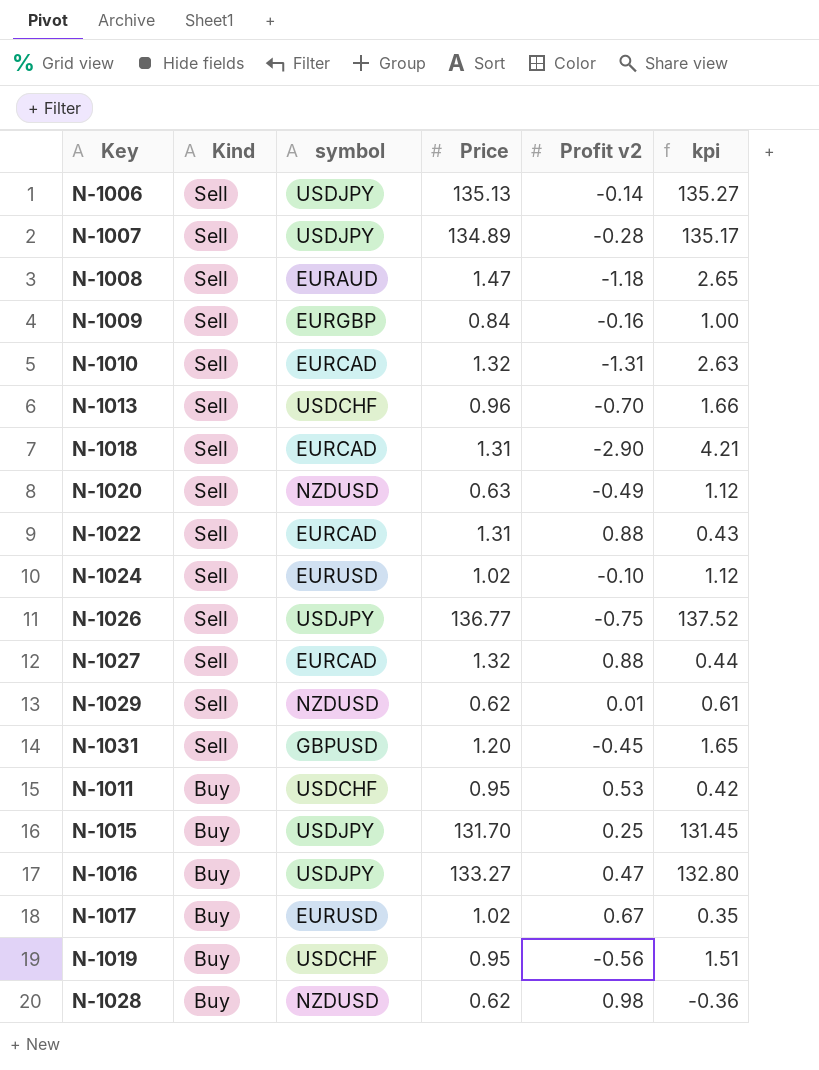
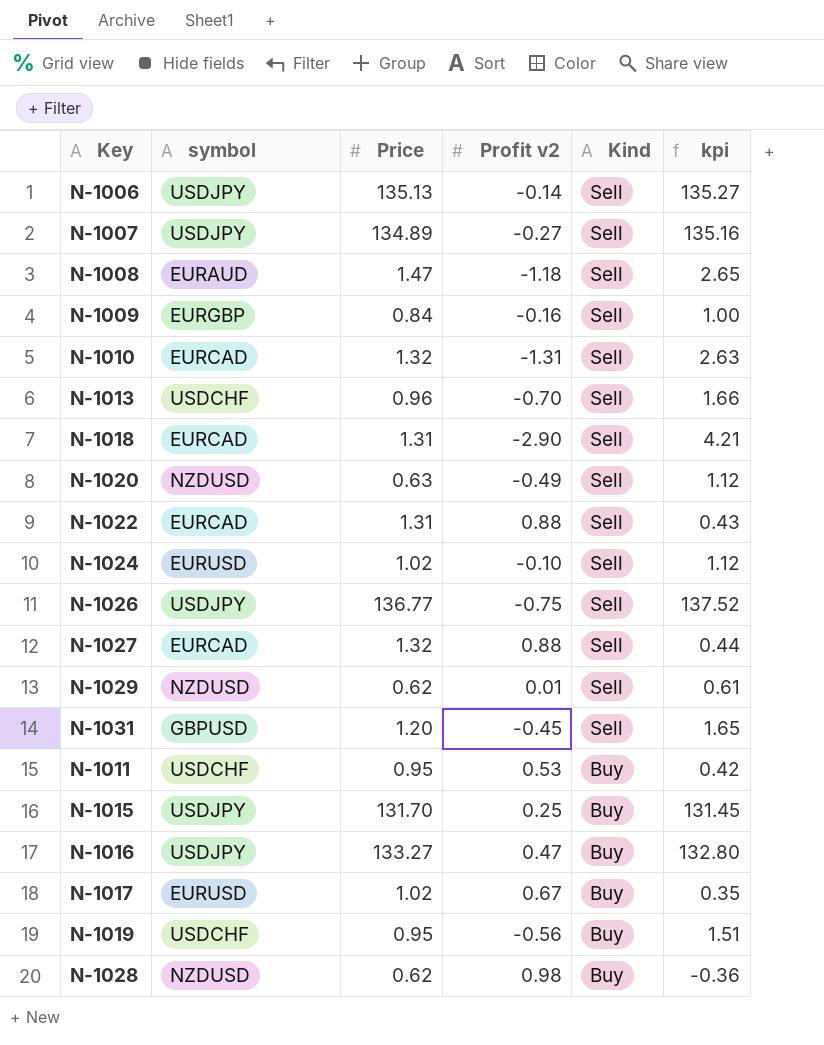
column Kind | position: 2 -> 5
N-1007 | Profit v2: -0.28 -> -0.27
N-1007 | kpi: 135.17 -> 135.16

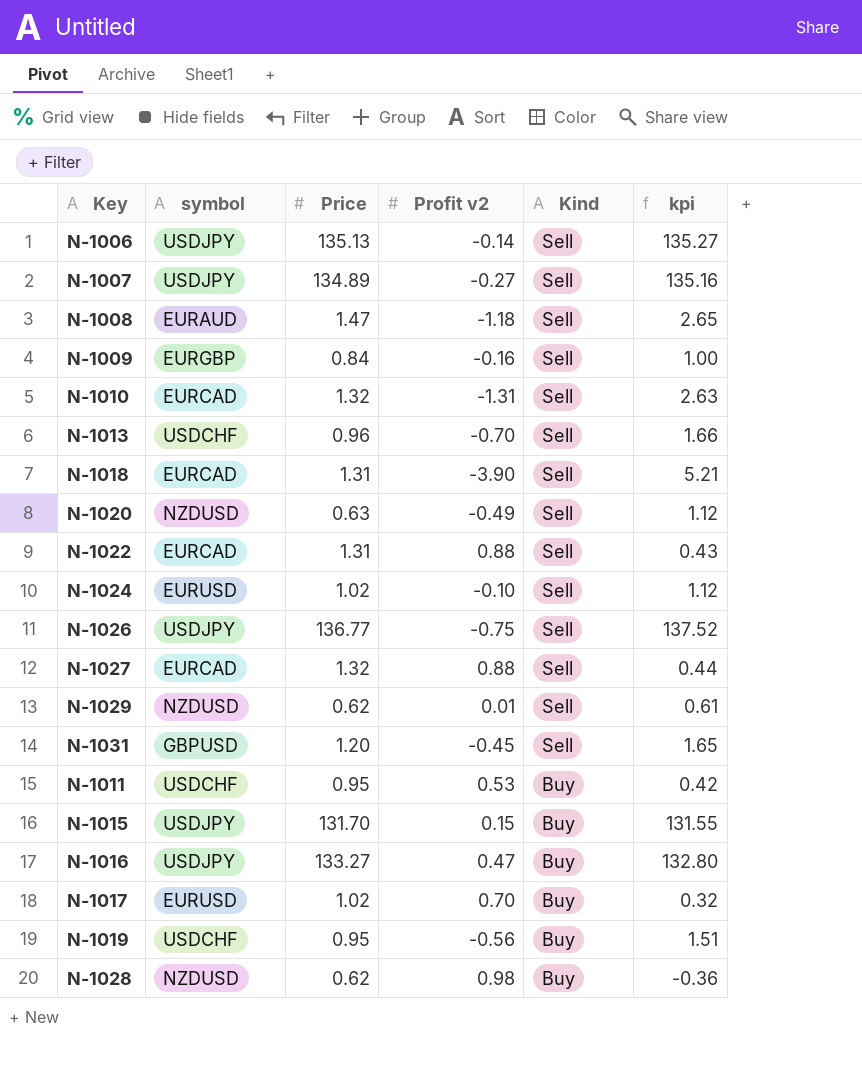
N-1018 | Profit v2: -2.90 -> -3.90
N-1018 | kpi: 4.21 -> 5.21
N-1015 | Profit v2: 0.25 -> 0.15
N-1015 | kpi: 131.45 -> 131.55
N-1017 | Profit v2: 0.67 -> 0.70
N-1017 | kpi: 0.35 -> 0.32

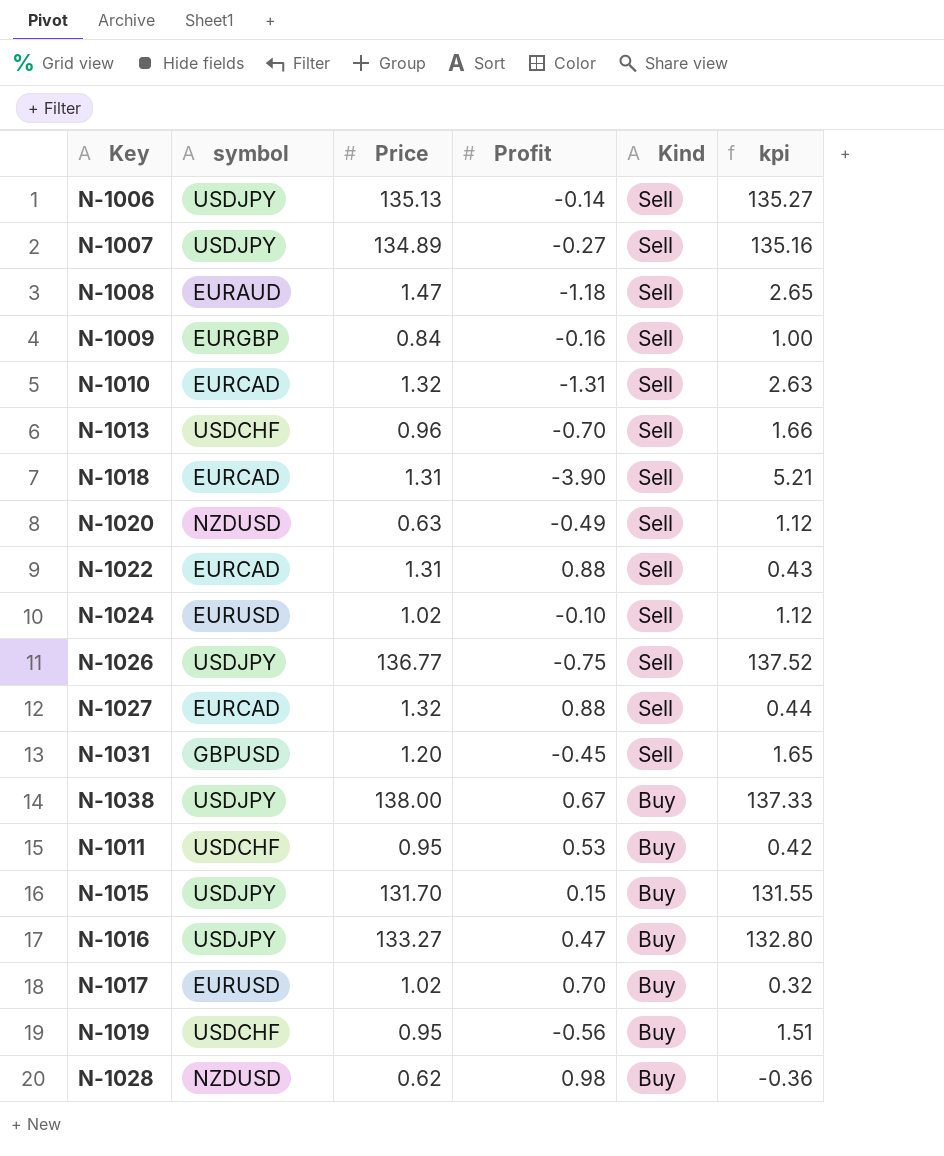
column name: Profit v2 -> Profit
row N-1029: NZDUSD | 0.62 | 0.01 | Sell | 0.61 -> none
row N-1038: none -> USDJPY | 138.00 | 0.67 | Buy | 137.33

